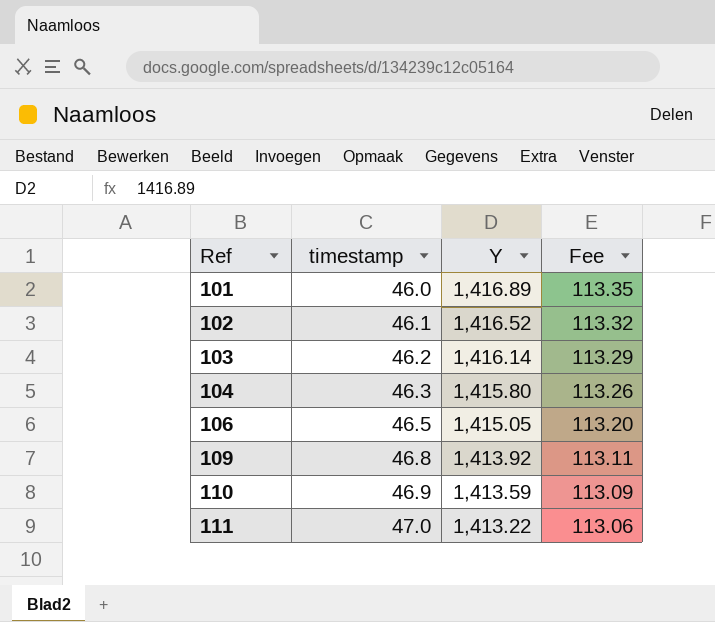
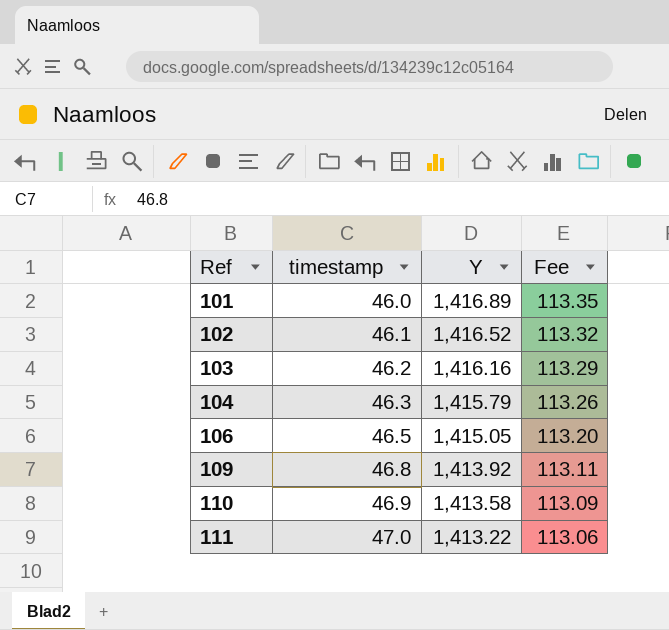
103 | Y: 1,416.14 -> 1,416.16
104 | Y: 1,415.80 -> 1,415.79
110 | Y: 1,413.59 -> 1,413.58

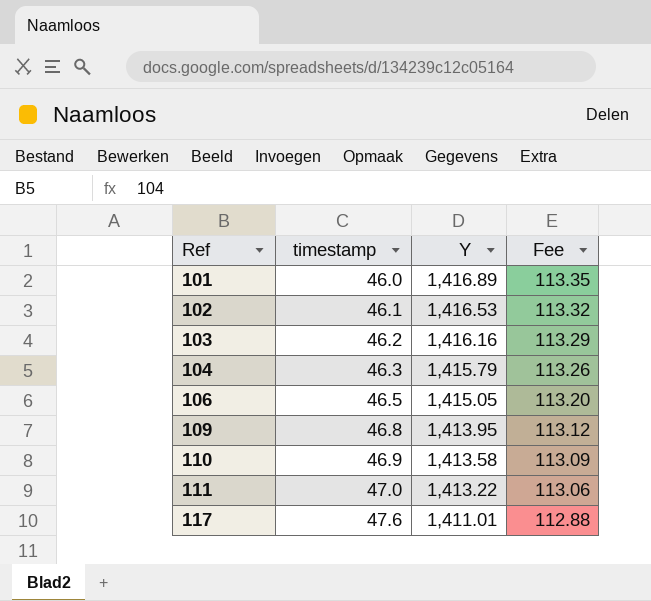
102 | Y: 1,416.52 -> 1,416.53
109 | Y: 1,413.92 -> 1,413.95
109 | Fee: 113.11 -> 113.12
row 117: none -> 47.6 | 1,411.01 | 112.88

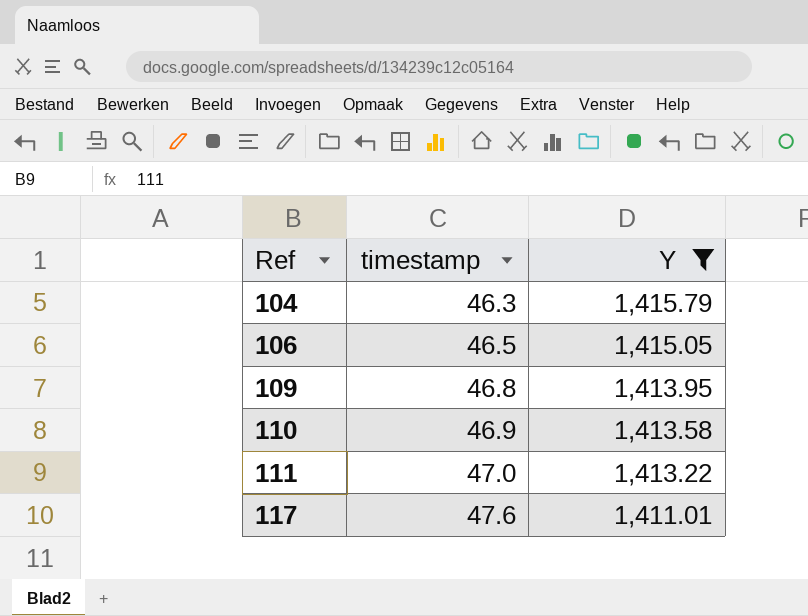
filter: none -> Y <= 1,415.79
column Fee | formula: [Y] * 0.08 -> none

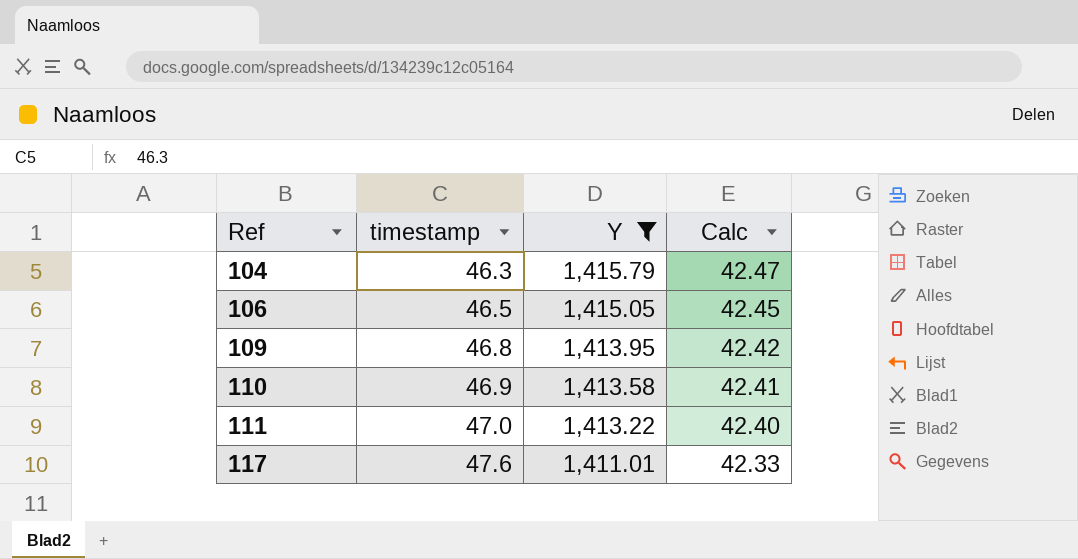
column Calc | formula: none -> [Y] * 0.03

